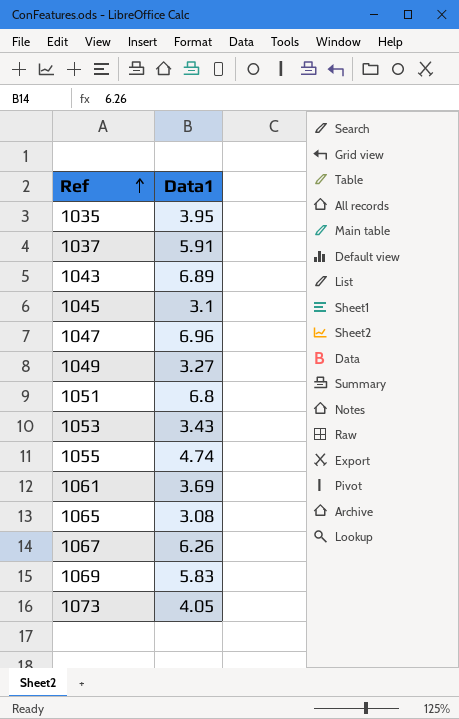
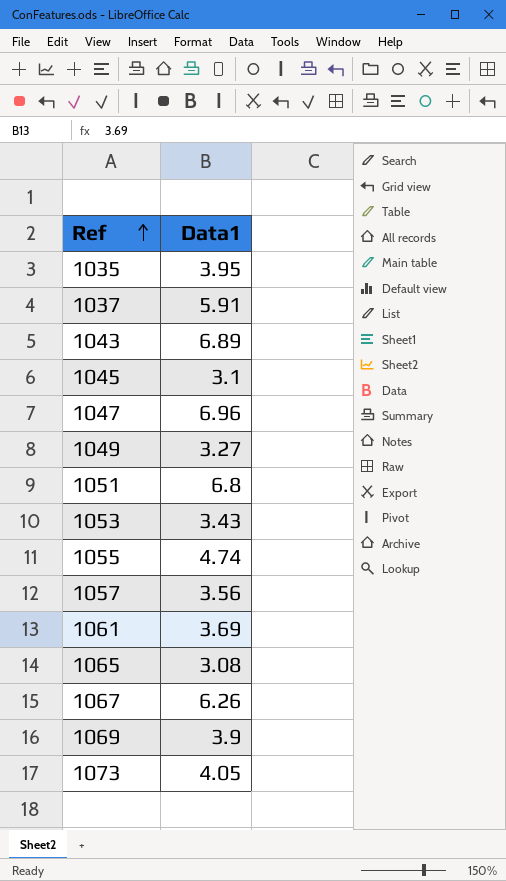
row 1057: none -> 3.56
1069 | Data1: 5.83 -> 3.9

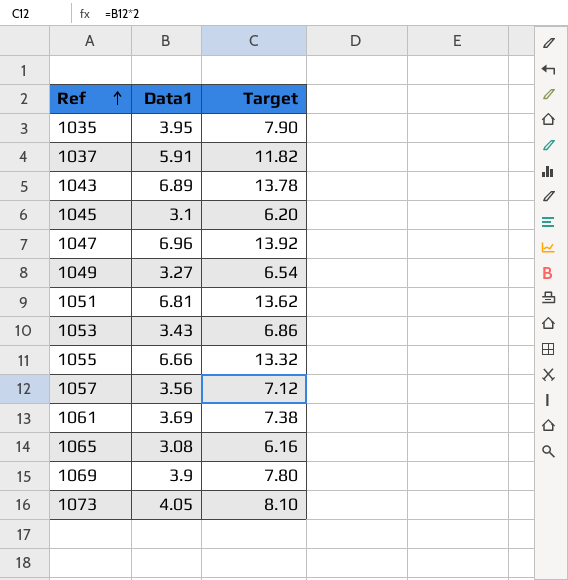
column Target | formula: none -> [Data1] * 2
row 1067: 6.26 -> none
1051 | Data1: 6.8 -> 6.81
1055 | Data1: 4.74 -> 6.66

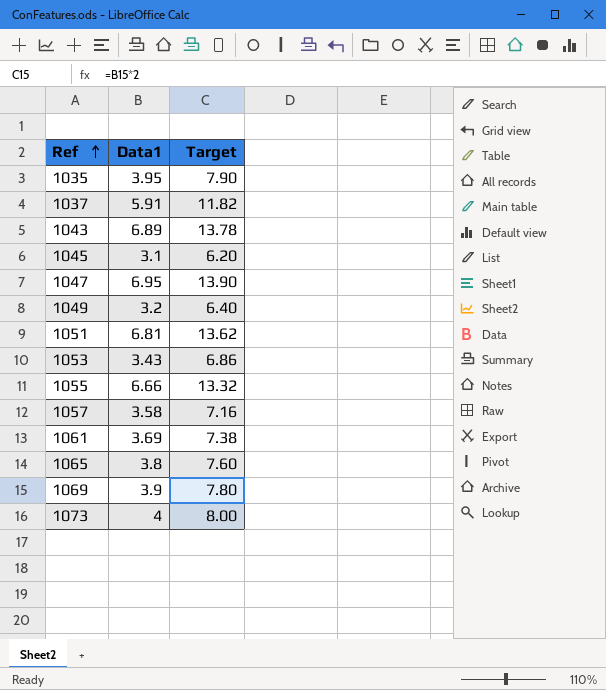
1047 | Data1: 6.96 -> 6.95
1047 | Target: 13.92 -> 13.90
1049 | Data1: 3.27 -> 3.2
1049 | Target: 6.54 -> 6.40
1057 | Data1: 3.56 -> 3.58
1057 | Target: 7.12 -> 7.16
1065 | Data1: 3.08 -> 3.8
1065 | Target: 6.16 -> 7.60
1073 | Data1: 4.05 -> 4
1073 | Target: 8.10 -> 8.00

